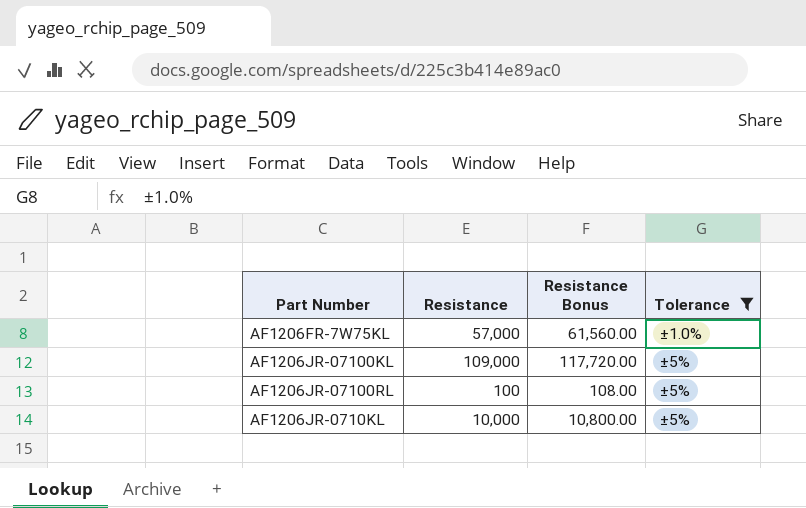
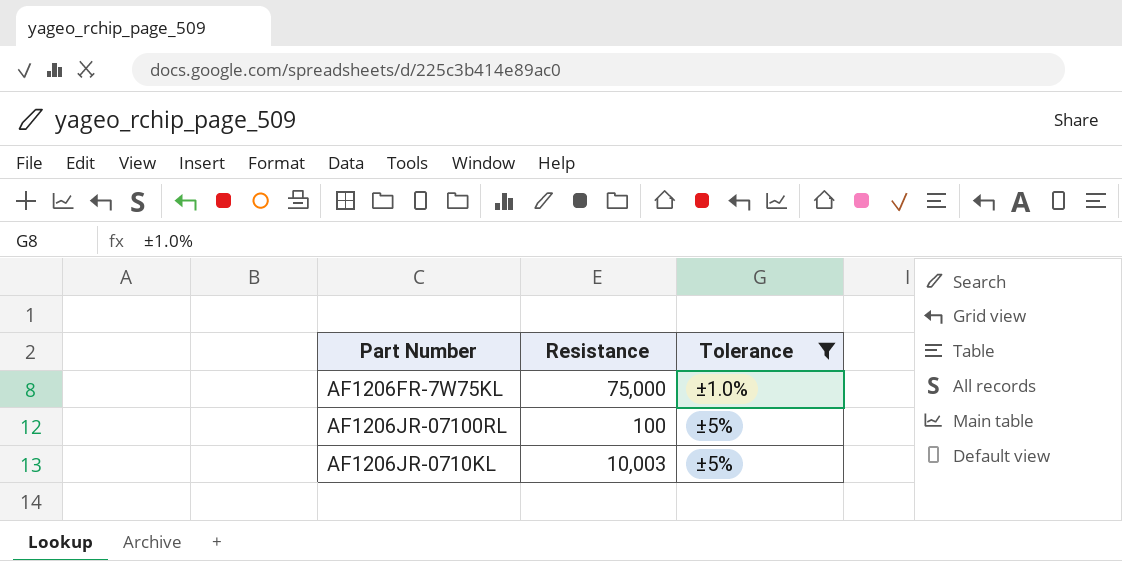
column Resistance Bonus | formula: [Resistance] * 1.08 -> none
row AF1206JR-07100KL: 109,000 | 117,720.00 | ±5% -> none
AF1206FR-7W75KL | Resistance: 57,000 -> 75,000
AF1206JR-0710KL | Resistance: 10,000 -> 10,003

